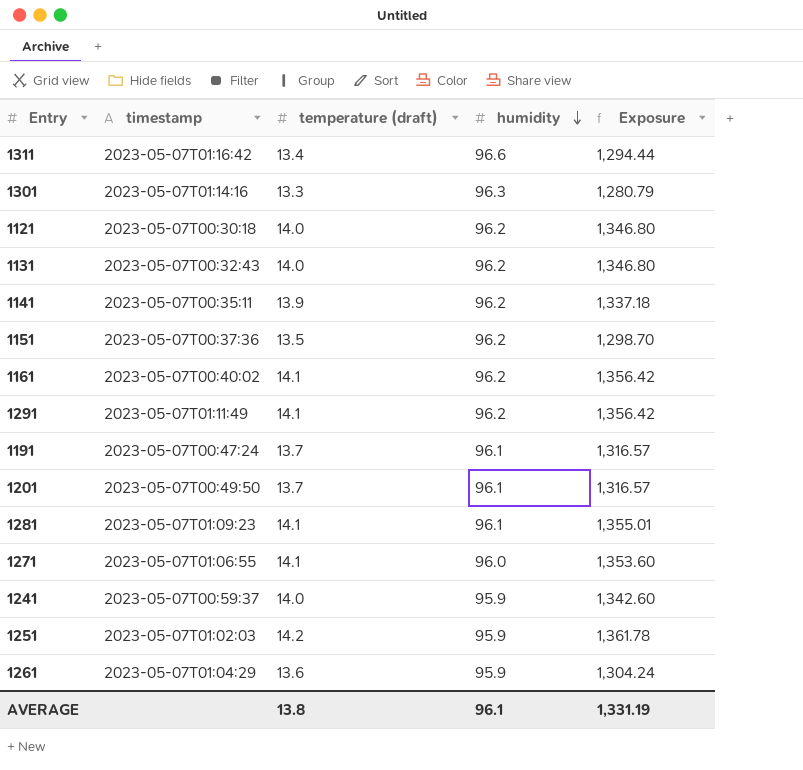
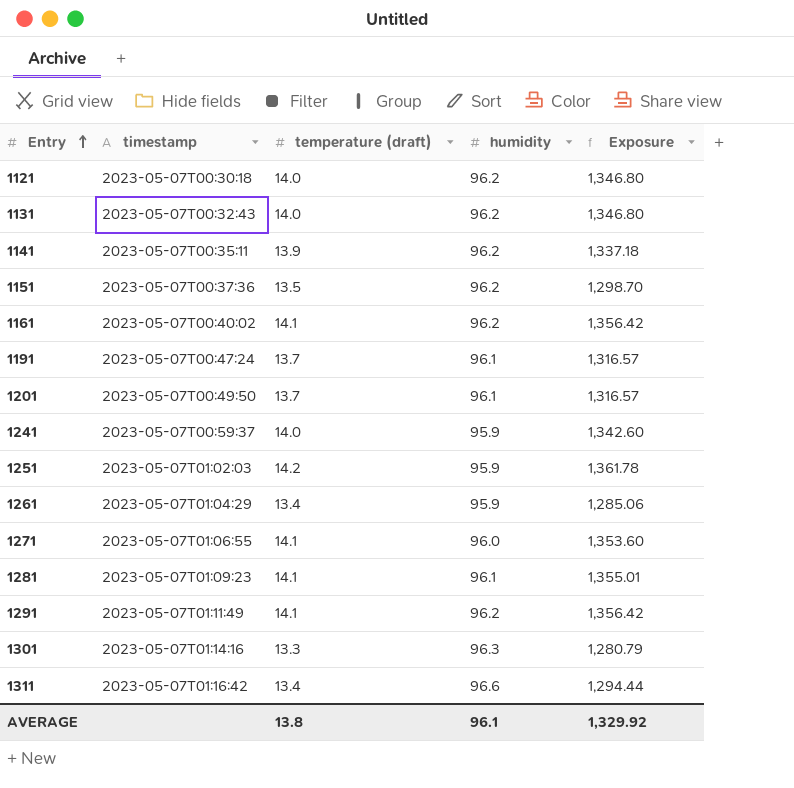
row order: humidity descending -> Entry ascending
1261 | temperature (draft): 13.6 -> 13.4
1261 | Exposure: 1,304.24 -> 1,285.06
AVERAGE | Exposure: 1,331.19 -> 1,329.92

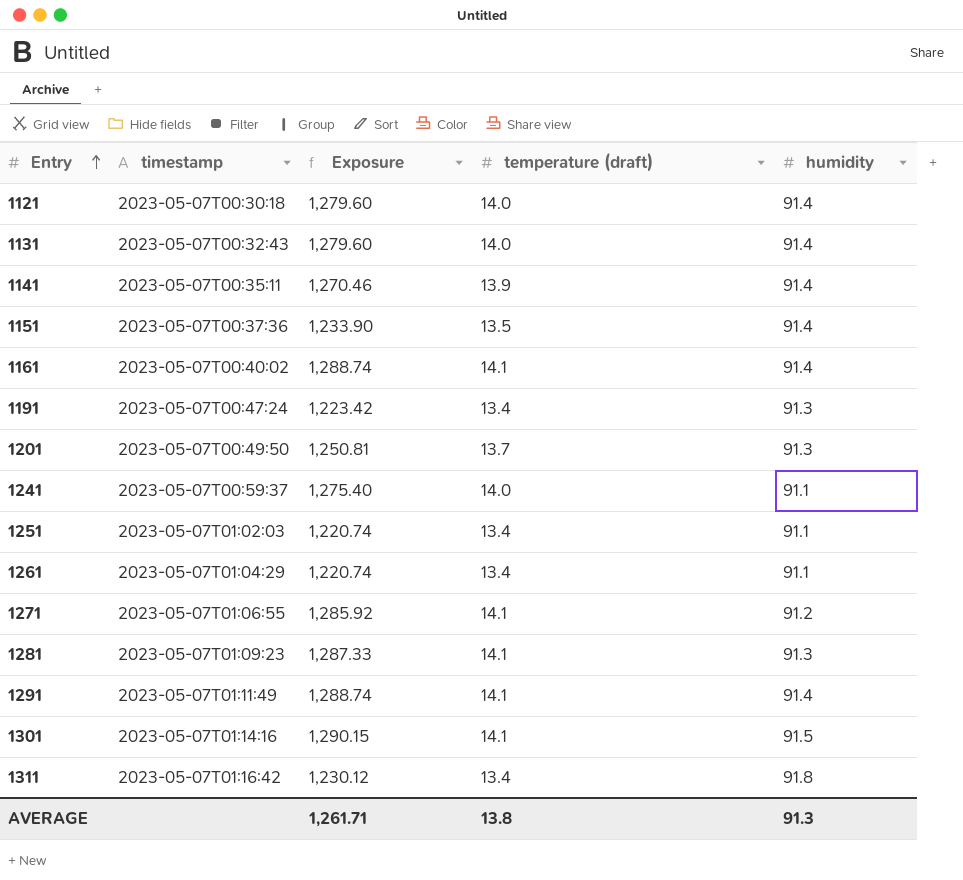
column Exposure | position: 5 -> 3
1121 | Exposure: 1,346.80 -> 1,279.60
1121 | humidity: 96.2 -> 91.4
1131 | Exposure: 1,346.80 -> 1,279.60
1131 | humidity: 96.2 -> 91.4
1141 | Exposure: 1,337.18 -> 1,270.46
1141 | humidity: 96.2 -> 91.4
1151 | Exposure: 1,298.70 -> 1,233.90
1151 | humidity: 96.2 -> 91.4
1161 | Exposure: 1,356.42 -> 1,288.74
1161 | humidity: 96.2 -> 91.4
1191 | Exposure: 1,316.57 -> 1,223.42
1191 | temperature (draft): 13.7 -> 13.4
1191 | humidity: 96.1 -> 91.3
1201 | Exposure: 1,316.57 -> 1,250.81
1201 | humidity: 96.1 -> 91.3
1241 | Exposure: 1,342.60 -> 1,275.40
1241 | humidity: 95.9 -> 91.1
1251 | Exposure: 1,361.78 -> 1,220.74
1251 | temperature (draft): 14.2 -> 13.4
1251 | humidity: 95.9 -> 91.1
1261 | Exposure: 1,285.06 -> 1,220.74
1261 | humidity: 95.9 -> 91.1
1271 | Exposure: 1,353.60 -> 1,285.92
1271 | humidity: 96.0 -> 91.2
1281 | Exposure: 1,355.01 -> 1,287.33
1281 | humidity: 96.1 -> 91.3
1291 | Exposure: 1,356.42 -> 1,288.74
1291 | humidity: 96.2 -> 91.4
1301 | Exposure: 1,280.79 -> 1,290.15
1301 | temperature (draft): 13.3 -> 14.1
1301 | humidity: 96.3 -> 91.5
1311 | Exposure: 1,294.44 -> 1,230.12
1311 | humidity: 96.6 -> 91.8
AVERAGE | Exposure: 1,329.92 -> 1,261.71
AVERAGE | humidity: 96.1 -> 91.3

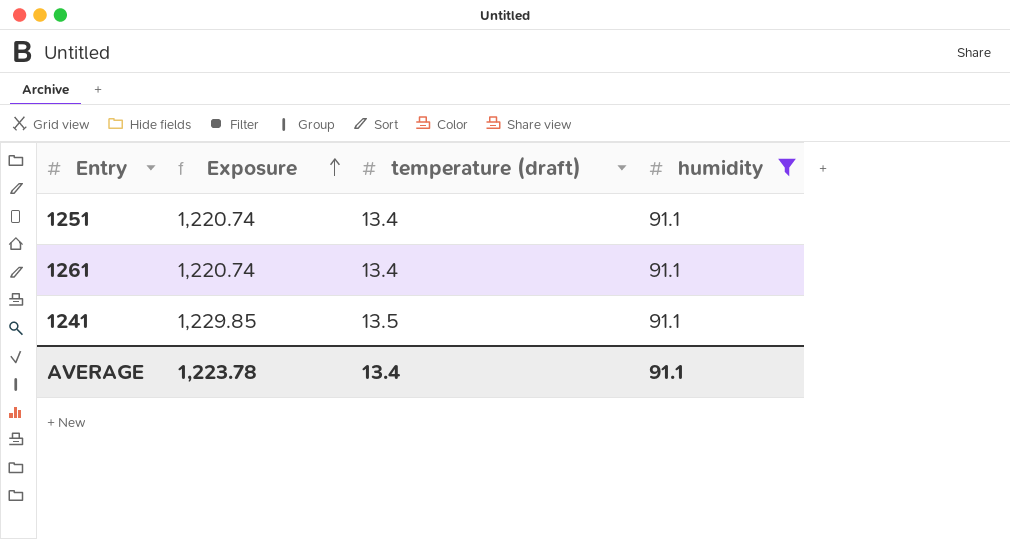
filter: none -> humidity = 91.1
row order: Entry ascending -> Exposure ascending
column timestamp | position: 2 -> none
1241 | Exposure: 1,275.40 -> 1,229.85
1241 | temperature (draft): 14.0 -> 13.5
AVERAGE | Exposure: 1,261.71 -> 1,223.78
AVERAGE | temperature (draft): 13.8 -> 13.4
AVERAGE | humidity: 91.3 -> 91.1

